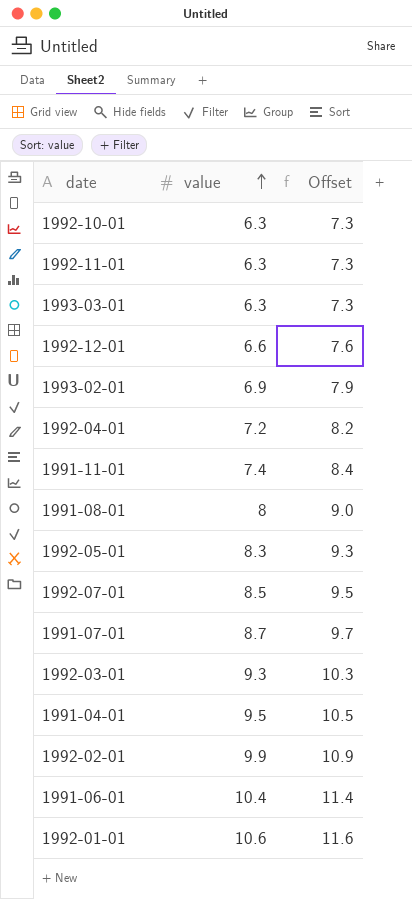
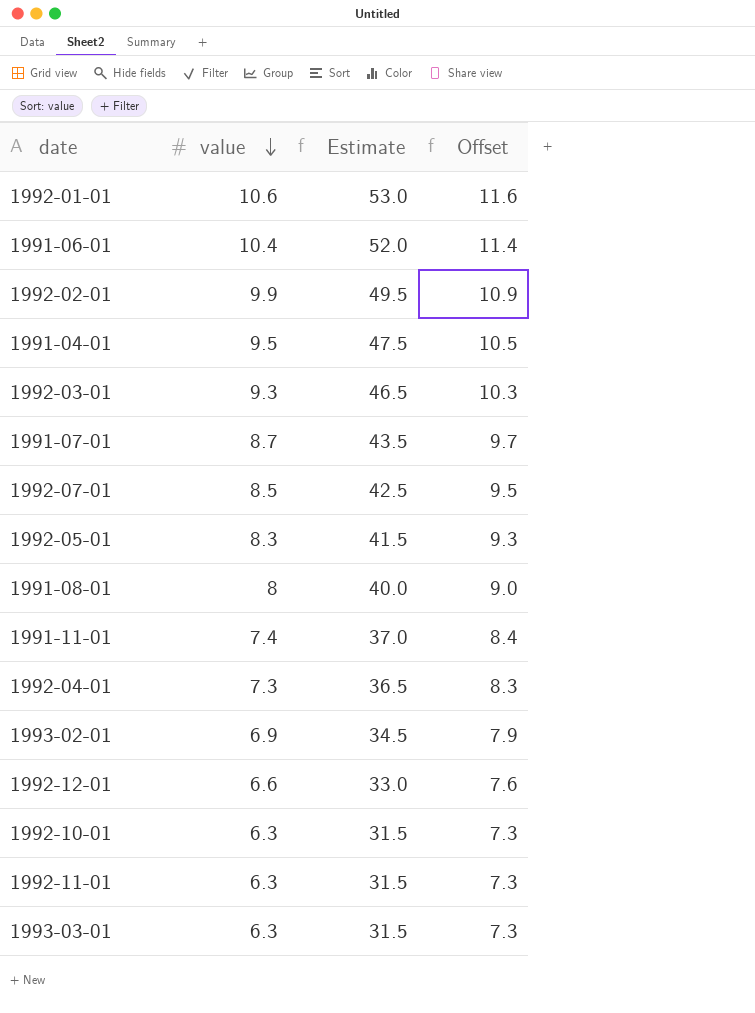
row order: value ascending -> value descending
column Estimate | formula: none -> [value] * 5
1992-04-01 | value: 7.2 -> 7.3
1992-04-01 | Offset: 8.2 -> 8.3

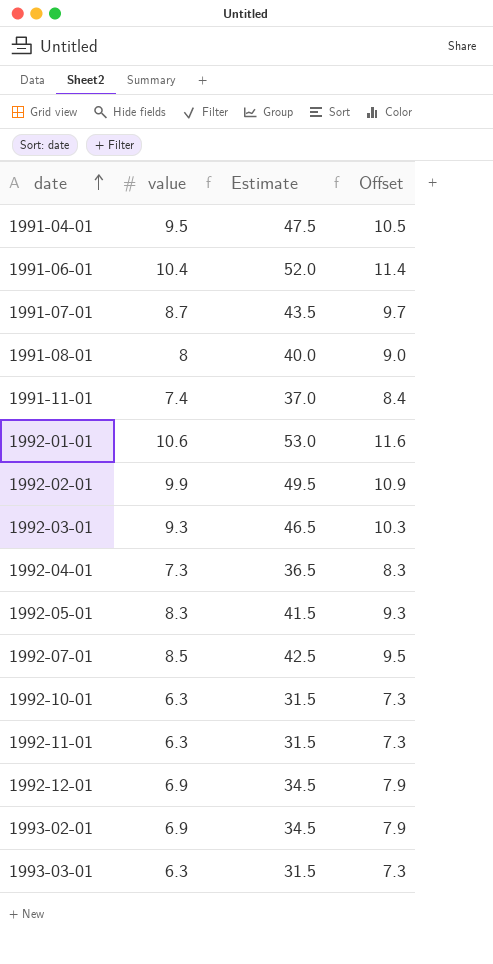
row order: value descending -> date ascending
1992-12-01 | value: 6.6 -> 6.9
1992-12-01 | Estimate: 33.0 -> 34.5
1992-12-01 | Offset: 7.6 -> 7.9

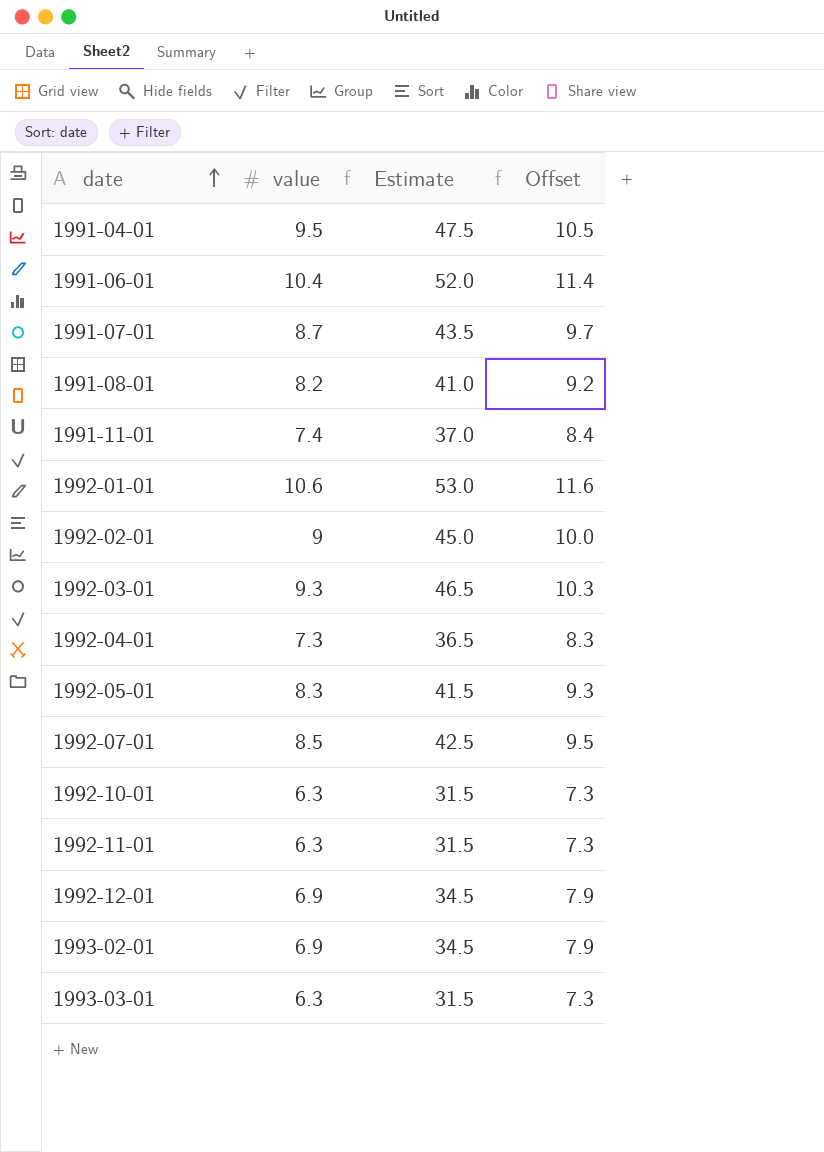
1991-08-01 | value: 8 -> 8.2
1991-08-01 | Estimate: 40.0 -> 41.0
1991-08-01 | Offset: 9.0 -> 9.2
1992-02-01 | value: 9.9 -> 9
1992-02-01 | Estimate: 49.5 -> 45.0
1992-02-01 | Offset: 10.9 -> 10.0

